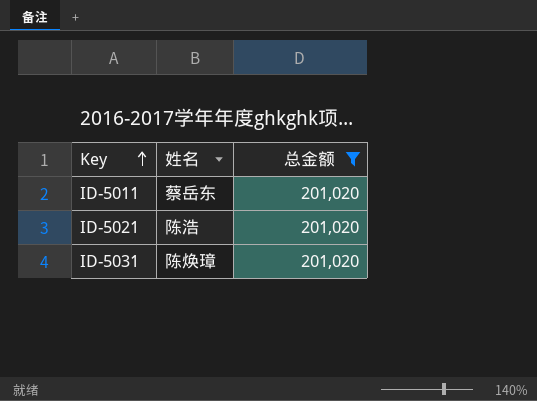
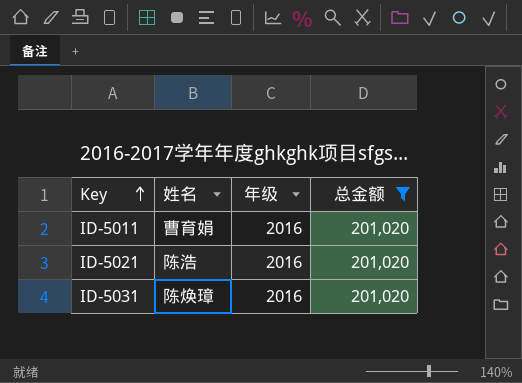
column 年级 | position: none -> 3
ID-5011 | 姓名: 蔡岳东 -> 曹育娟

